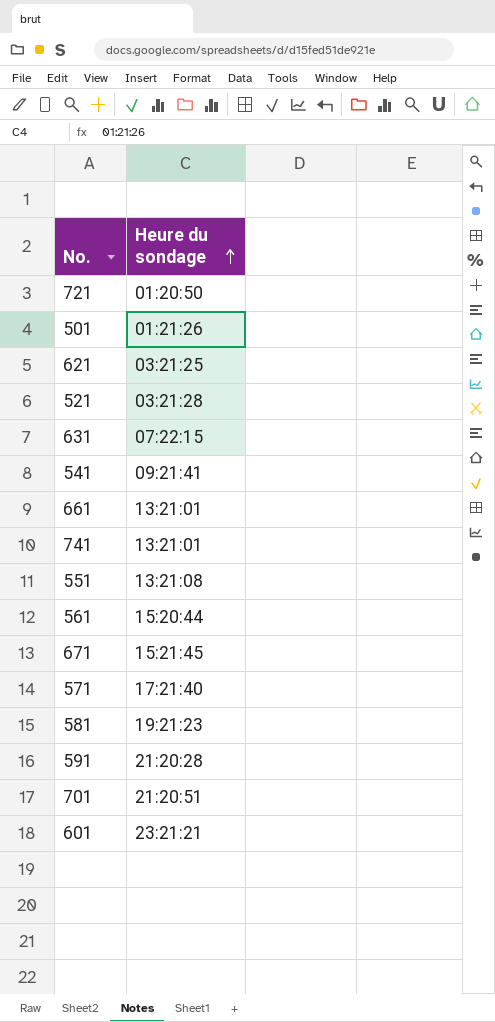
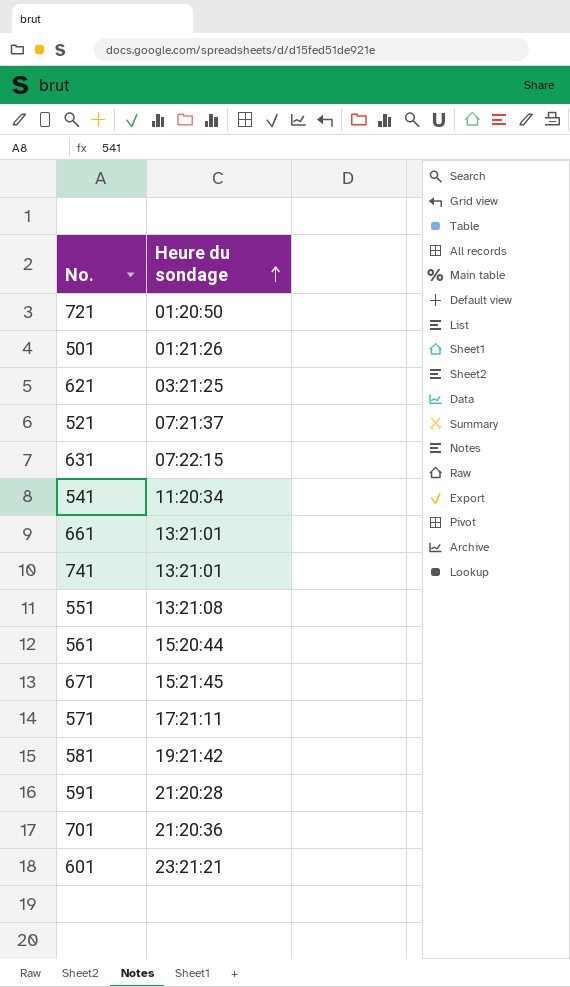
521 | Heure du sondage: 03:21:28 -> 07:21:37
541 | Heure du sondage: 09:21:41 -> 11:20:34
571 | Heure du sondage: 17:21:40 -> 17:21:11
581 | Heure du sondage: 19:21:23 -> 19:21:42
701 | Heure du sondage: 21:20:51 -> 21:20:36

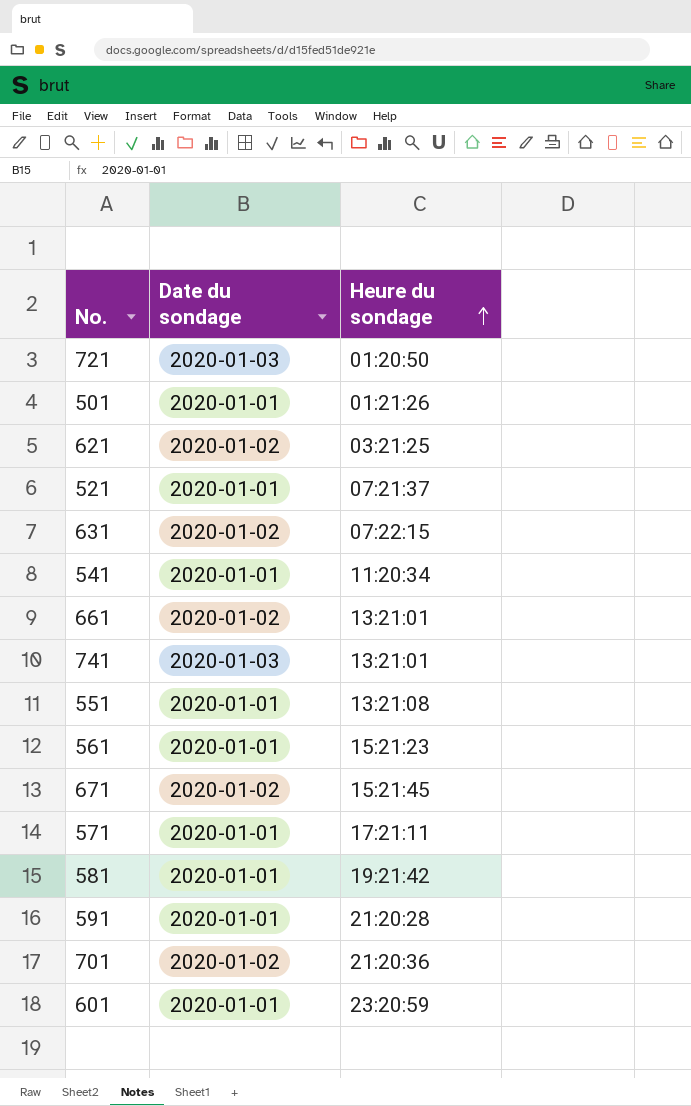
column Date du sondage | position: none -> 2
561 | Heure du sondage: 15:20:44 -> 15:21:23
601 | Heure du sondage: 23:21:21 -> 23:20:59

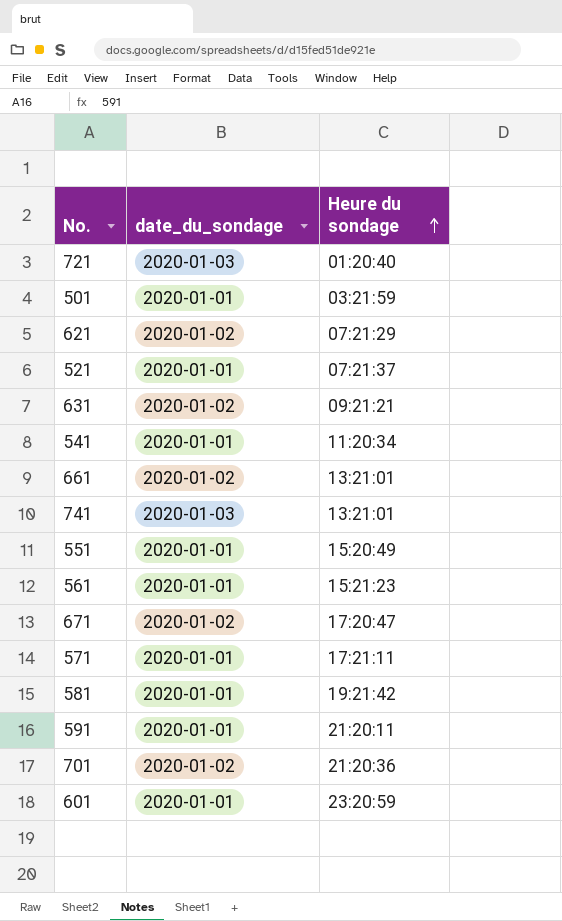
column name: Date du sondage -> date_du_sondage
721 | Heure du sondage: 01:20:50 -> 01:20:40
501 | Heure du sondage: 01:21:26 -> 03:21:59
621 | Heure du sondage: 03:21:25 -> 07:21:29
631 | Heure du sondage: 07:22:15 -> 09:21:21
551 | Heure du sondage: 13:21:08 -> 15:20:49
671 | Heure du sondage: 15:21:45 -> 17:20:47
591 | Heure du sondage: 21:20:28 -> 21:20:11

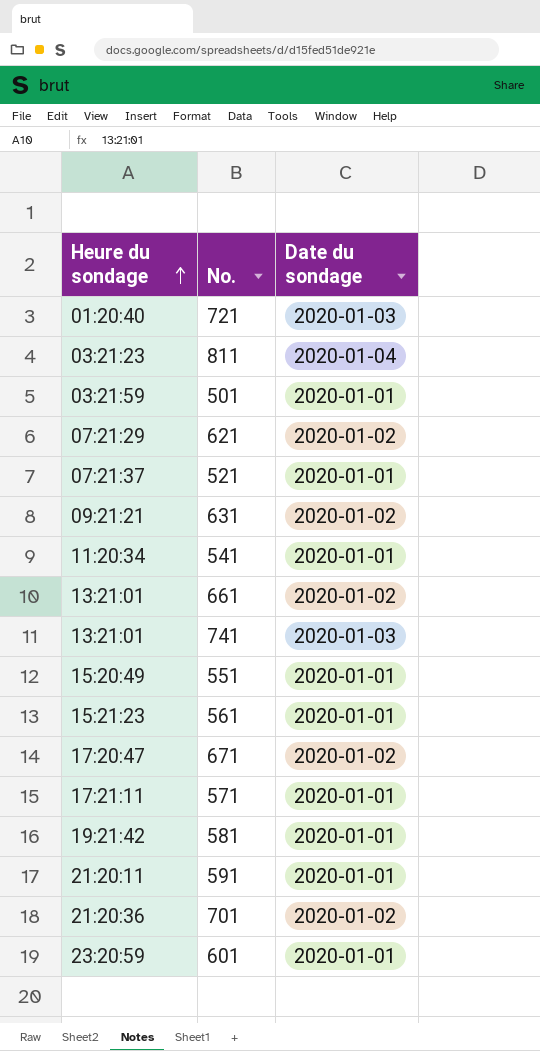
column Heure du sondage | position: 3 -> 1
column name: date_du_sondage -> Date du sondage
row 811: none -> 03:21:23 | 2020-01-04

